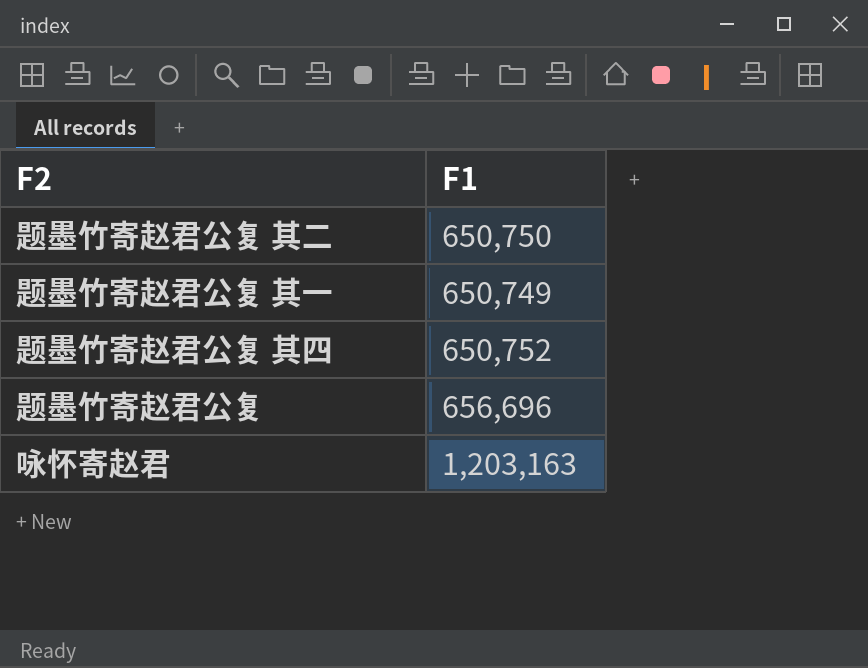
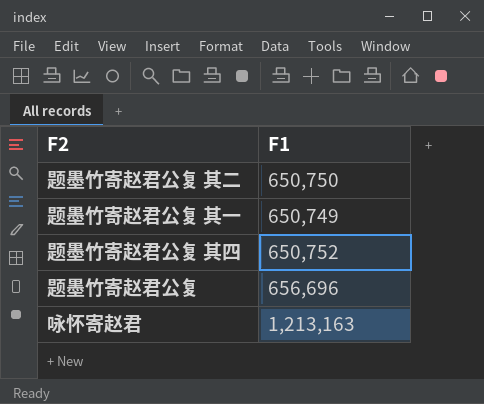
咏怀寄赵君 | F1: 1,203,163 -> 1,213,163

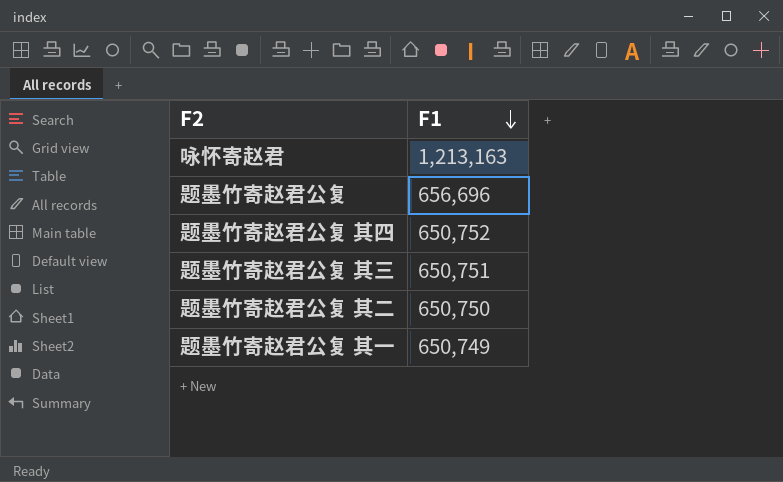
row order: none -> F1 descending
row 题墨竹寄赵君公复 其三: none -> 650,751

